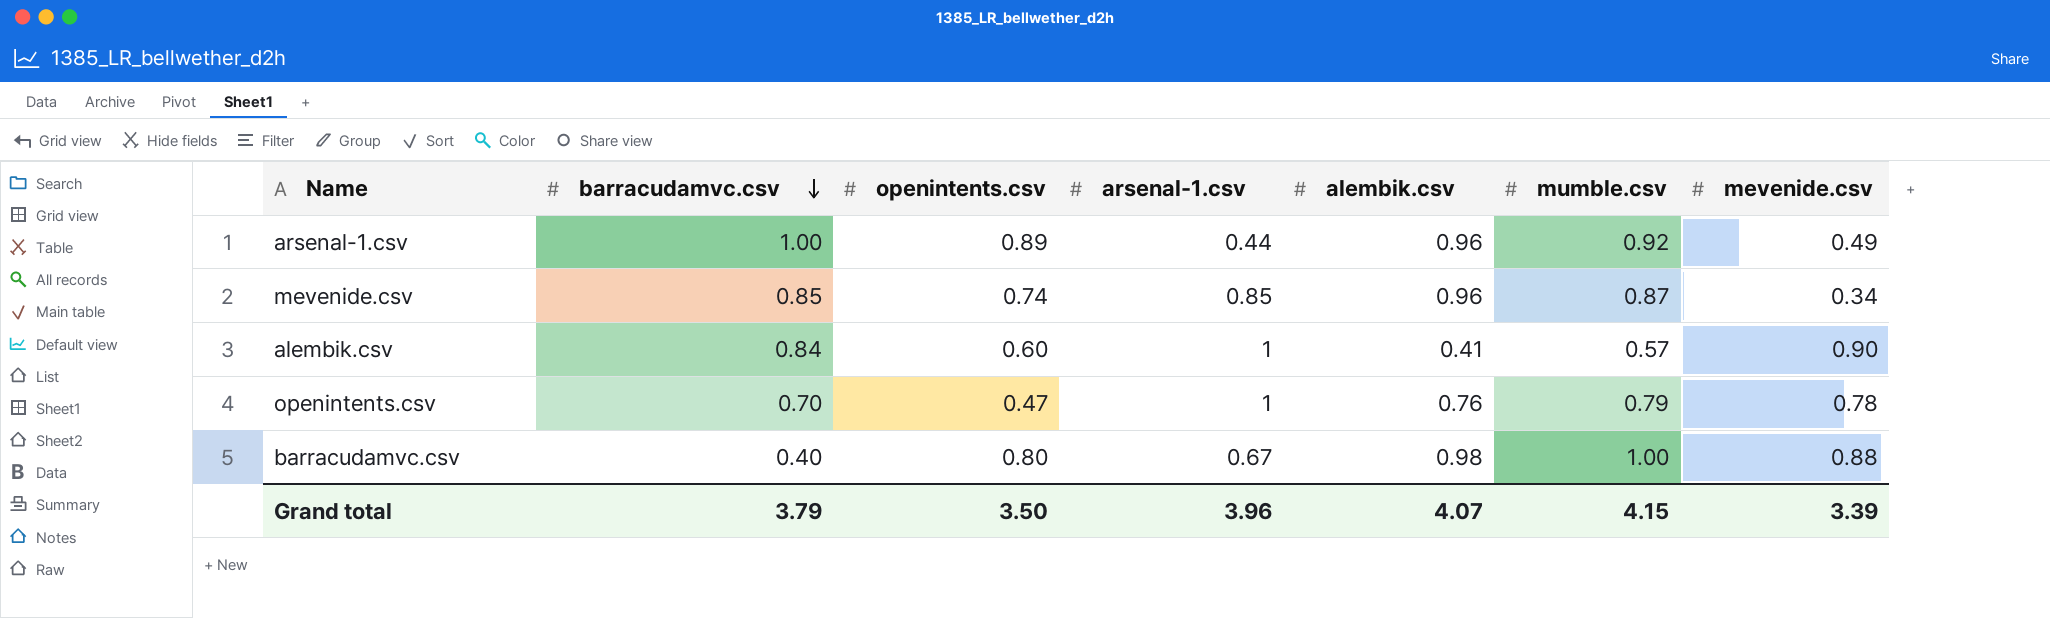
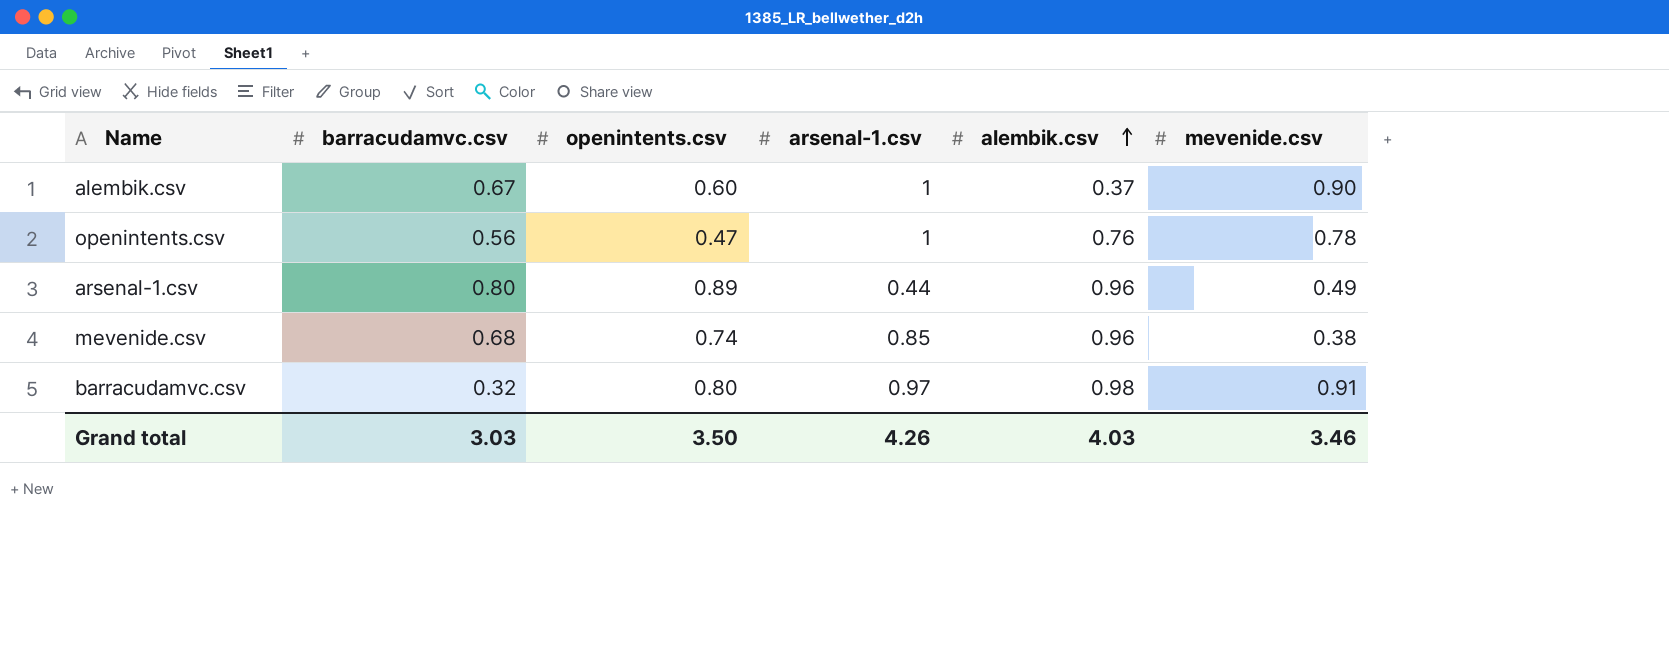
row order: barracudamvc.csv descending -> alembik.csv ascending
column mumble.csv | position: 6 -> none
alembik.csv | barracudamvc.csv: 0.84 -> 0.67
alembik.csv | alembik.csv: 0.41 -> 0.37
openintents.csv | barracudamvc.csv: 0.70 -> 0.56
arsenal-1.csv | barracudamvc.csv: 1.00 -> 0.80
mevenide.csv | barracudamvc.csv: 0.85 -> 0.68
mevenide.csv | mevenide.csv: 0.34 -> 0.38
barracudamvc.csv | barracudamvc.csv: 0.40 -> 0.32
barracudamvc.csv | arsenal-1.csv: 0.67 -> 0.97
barracudamvc.csv | mevenide.csv: 0.88 -> 0.91
Grand total | barracudamvc.csv: 3.79 -> 3.03
Grand total | arsenal-1.csv: 3.96 -> 4.26
Grand total | alembik.csv: 4.07 -> 4.03
Grand total | mevenide.csv: 3.39 -> 3.46

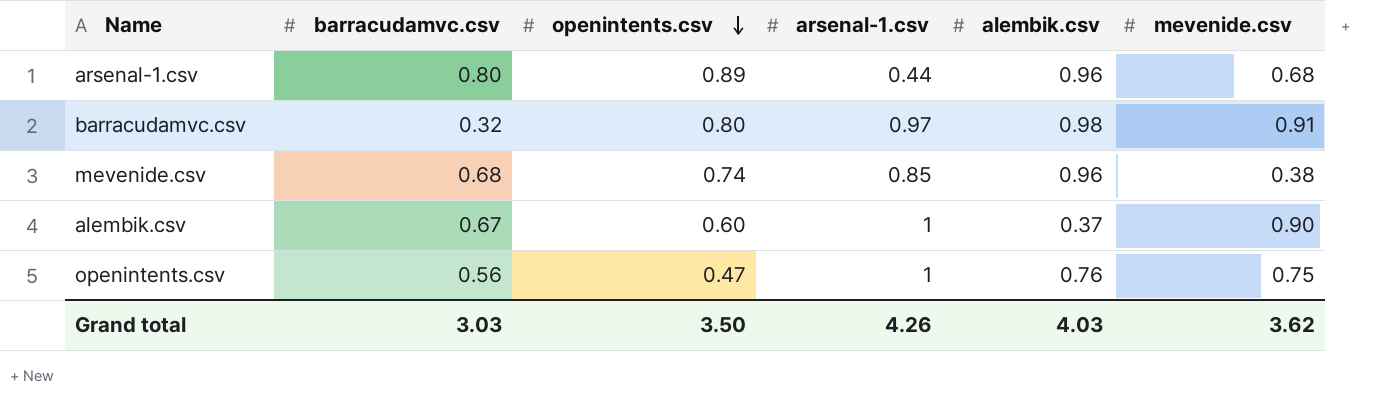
row order: alembik.csv ascending -> openintents.csv descending
arsenal-1.csv | mevenide.csv: 0.49 -> 0.68
openintents.csv | mevenide.csv: 0.78 -> 0.75
Grand total | mevenide.csv: 3.46 -> 3.62

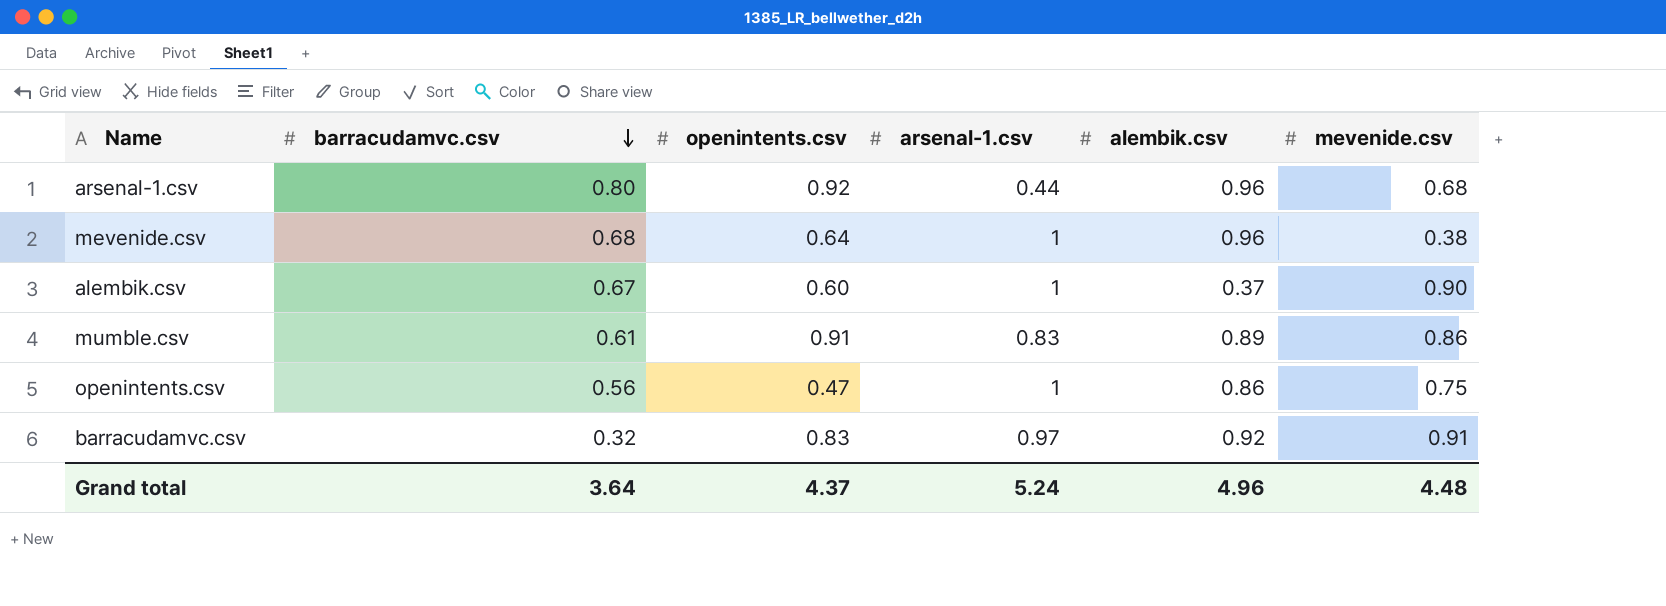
row order: openintents.csv descending -> barracudamvc.csv descending
arsenal-1.csv | openintents.csv: 0.89 -> 0.92
mevenide.csv | openintents.csv: 0.74 -> 0.64
mevenide.csv | arsenal-1.csv: 0.85 -> 1
row mumble.csv: none -> 0.61 | 0.91 | 0.83 | 0.89 | 0.86
openintents.csv | alembik.csv: 0.76 -> 0.86
barracudamvc.csv | openintents.csv: 0.80 -> 0.83
barracudamvc.csv | alembik.csv: 0.98 -> 0.92
Grand total | barracudamvc.csv: 3.03 -> 3.64
Grand total | openintents.csv: 3.50 -> 4.37
Grand total | arsenal-1.csv: 4.26 -> 5.24
Grand total | alembik.csv: 4.03 -> 4.96
Grand total | mevenide.csv: 3.62 -> 4.48

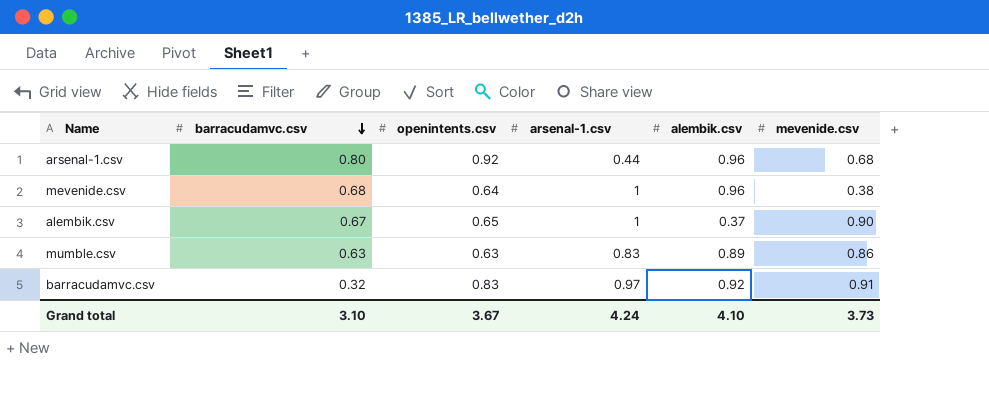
row openintents.csv: 0.56 | 0.47 | 1 | 0.86 | 0.75 -> none
alembik.csv | openintents.csv: 0.60 -> 0.65
mumble.csv | barracudamvc.csv: 0.61 -> 0.63
mumble.csv | openintents.csv: 0.91 -> 0.63
Grand total | barracudamvc.csv: 3.64 -> 3.10
Grand total | openintents.csv: 4.37 -> 3.67
Grand total | arsenal-1.csv: 5.24 -> 4.24
Grand total | alembik.csv: 4.96 -> 4.10
Grand total | mevenide.csv: 4.48 -> 3.73

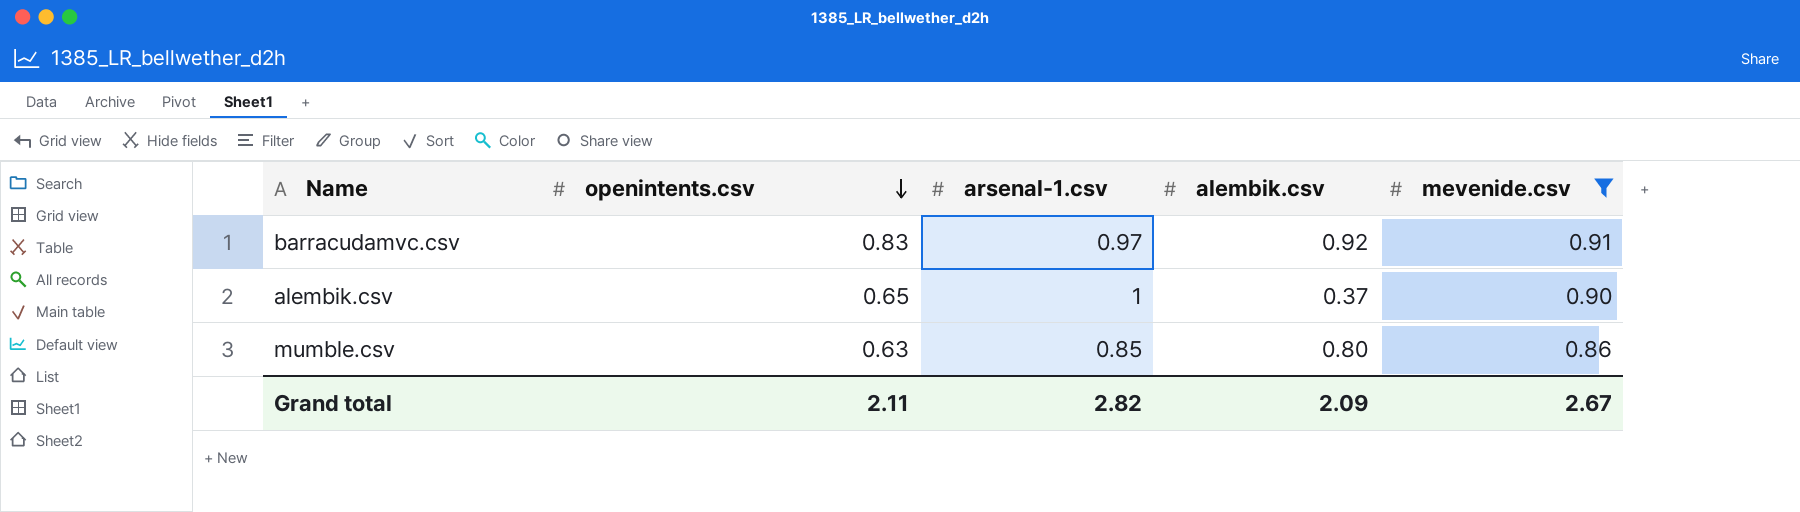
filter: none -> mevenide.csv >= 0.86
row order: barracudamvc.csv descending -> openintents.csv descending
column barracudamvc.csv | position: 2 -> none
mumble.csv | arsenal-1.csv: 0.83 -> 0.85
mumble.csv | alembik.csv: 0.89 -> 0.80
Grand total | openintents.csv: 3.67 -> 2.11
Grand total | arsenal-1.csv: 4.24 -> 2.82
Grand total | alembik.csv: 4.10 -> 2.09
Grand total | mevenide.csv: 3.73 -> 2.67

